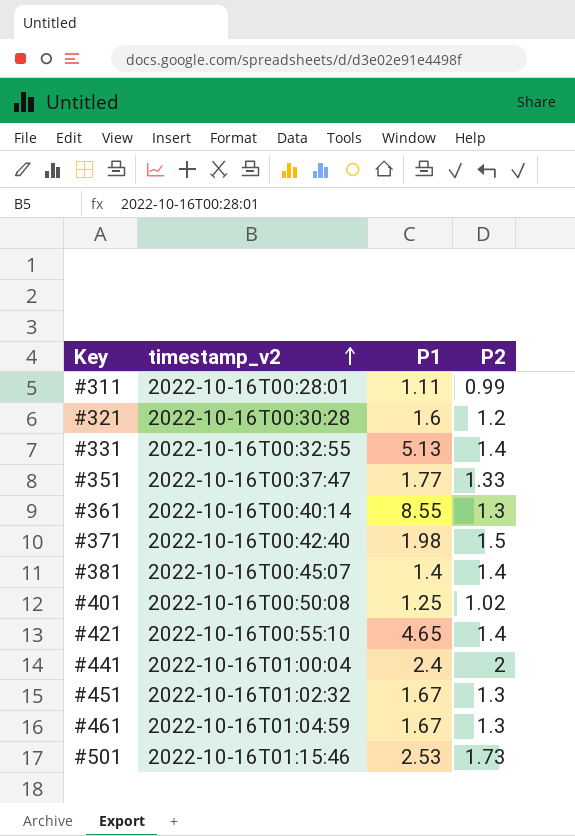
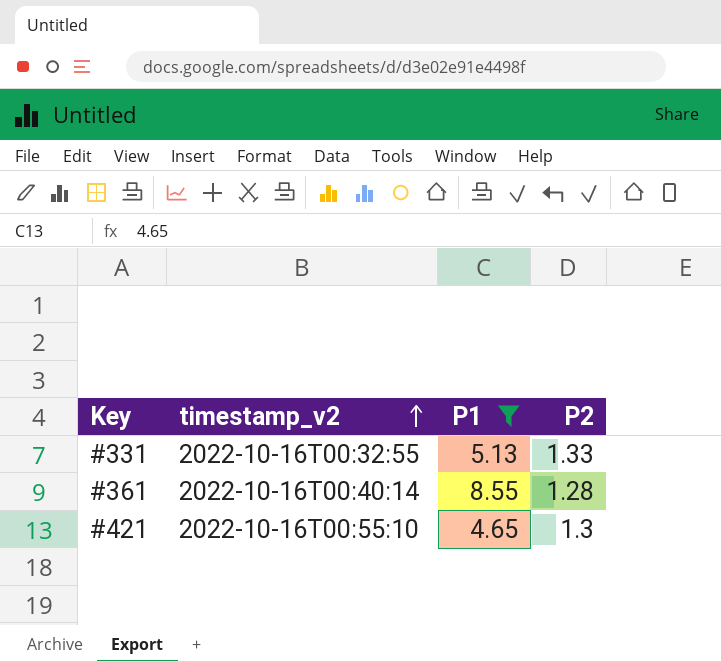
filter: none -> P1 >= 4.65
#331 | P2: 1.4 -> 1.33
#361 | P2: 1.3 -> 1.28
#421 | P2: 1.4 -> 1.3

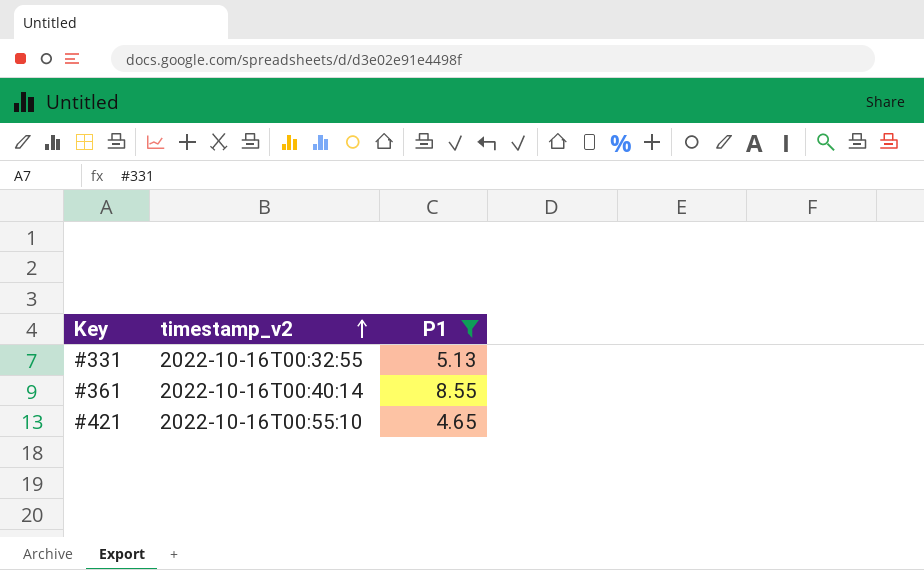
column P2 | position: 4 -> none

